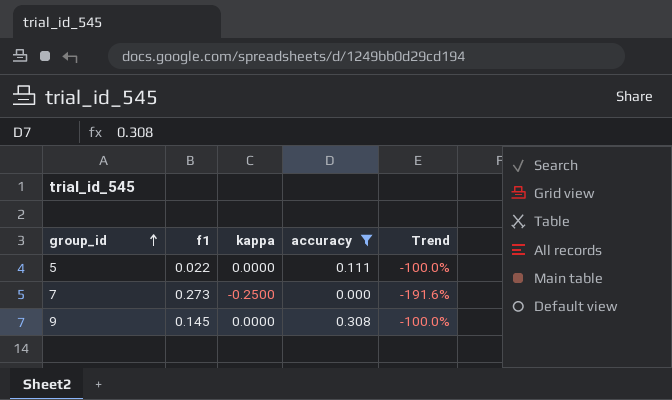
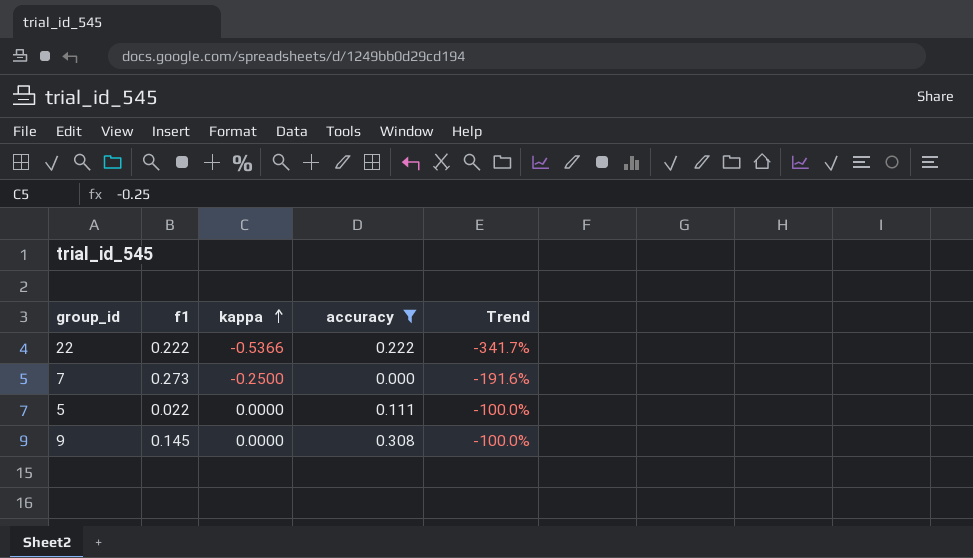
row order: group_id ascending -> kappa ascending
row 22: none -> 0.222 | -0.5366 | 0.222 | -341.7%

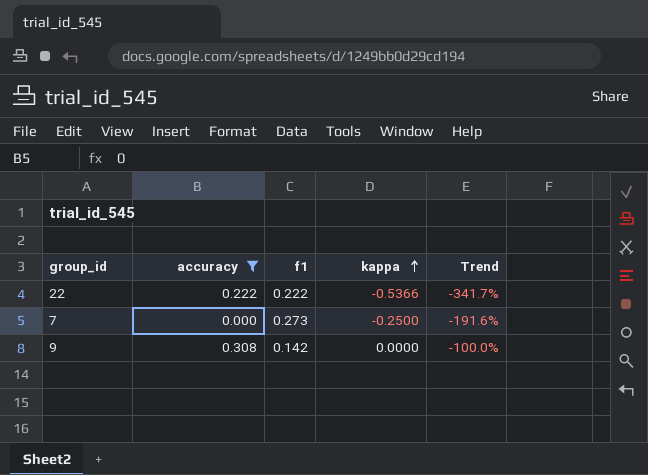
column accuracy | position: 4 -> 2
row 5: 0.022 | 0.0000 | 0.111 | -100.0% -> none
9 | f1: 0.145 -> 0.142

